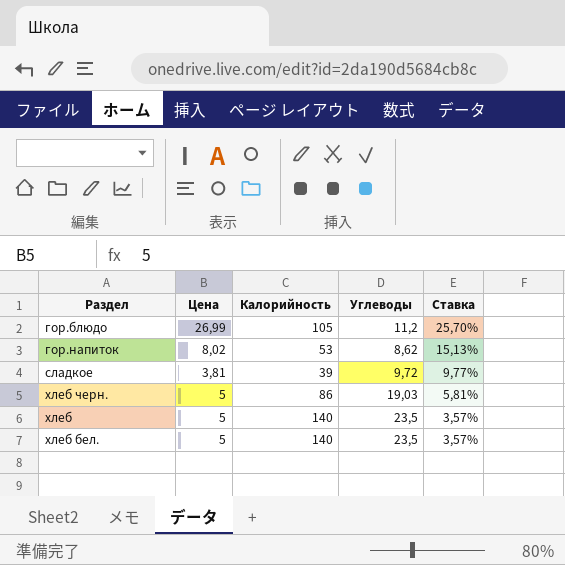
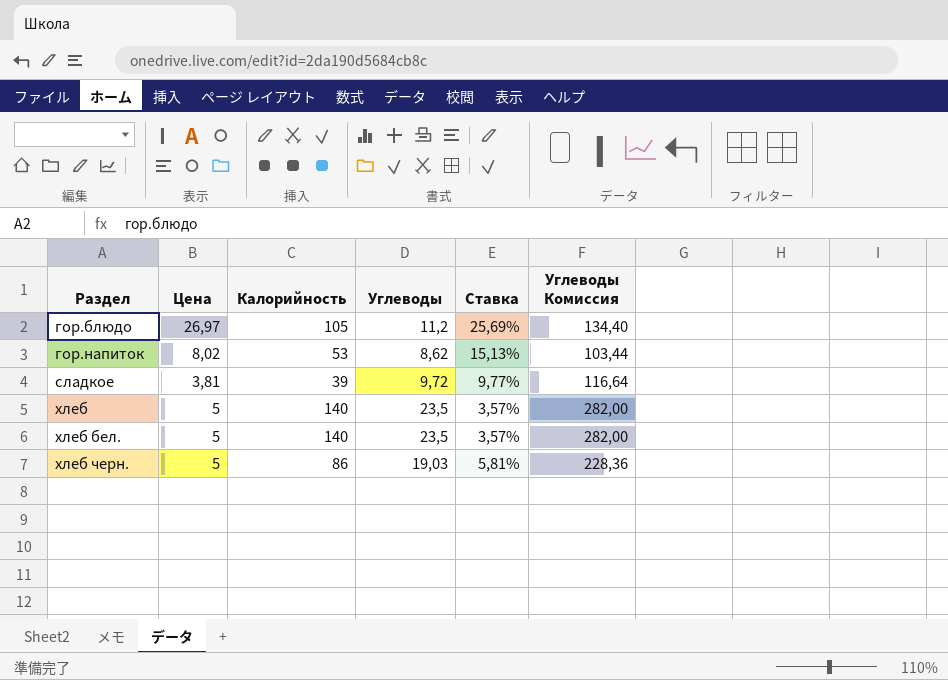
row order: Ставка descending -> Раздел ascending
column Углеводы Комиссия | formula: none -> [Углеводы] * 12
гор.блюдо | Цена: 26,99 -> 26,97
гор.блюдо | Ставка: 25,70% -> 25,69%

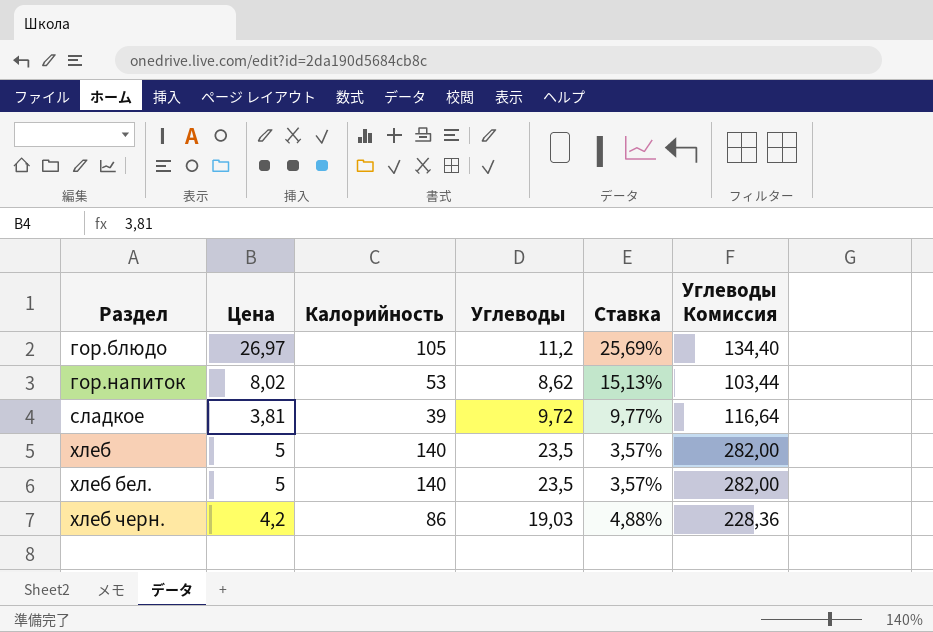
хлеб черн. | Цена: 5 -> 4,2
хлеб черн. | Ставка: 5,81% -> 4,88%

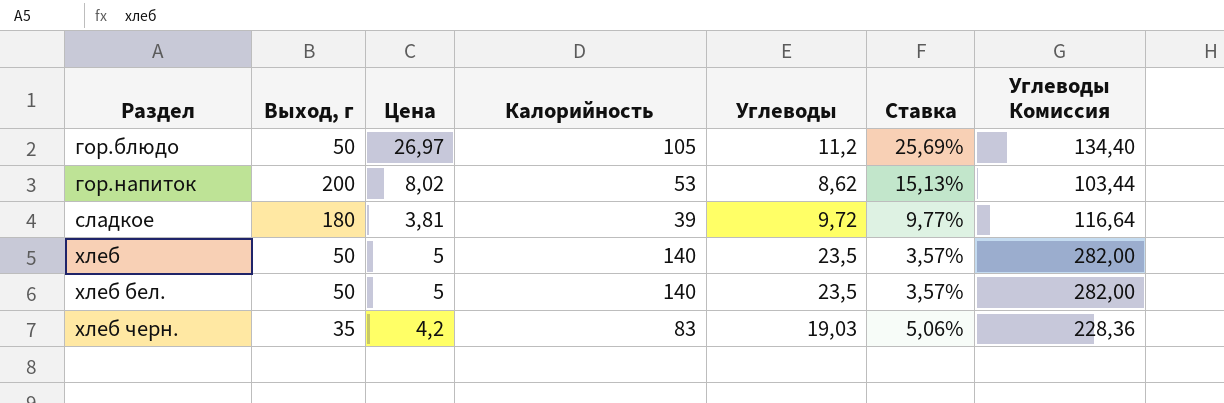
column Выход, г | position: none -> 2
хлеб черн. | Калорийность: 86 -> 83
хлеб черн. | Ставка: 4,88% -> 5,06%

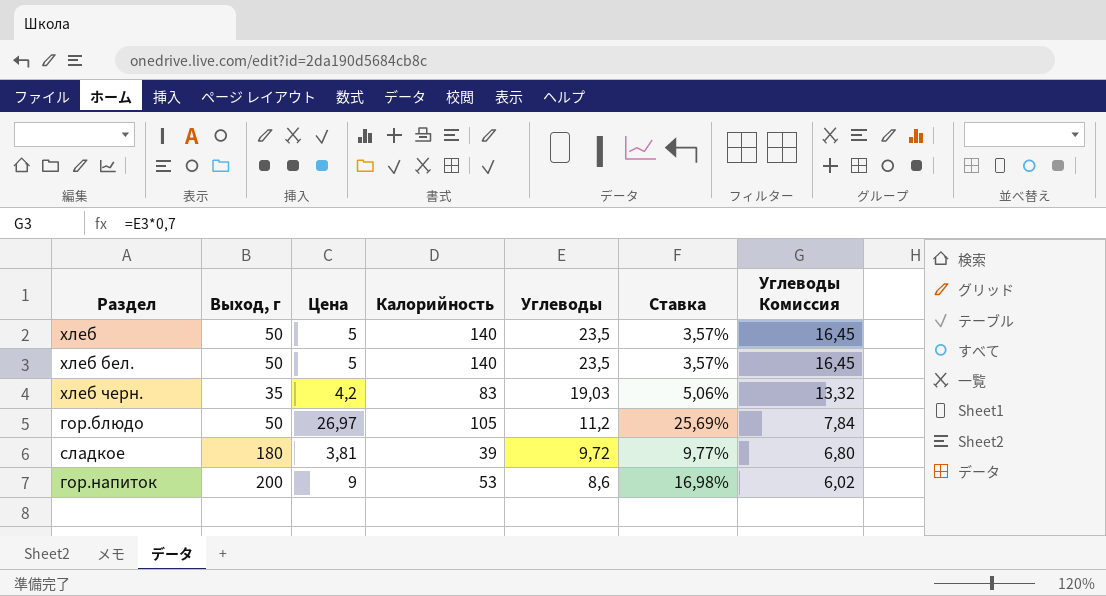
row order: Раздел ascending -> Углеводы descending
column Углеводы Комиссия | formula: [Углеводы] * 12 -> [Углеводы] * 0,7
гор.напиток | Цена: 8,02 -> 9
гор.напиток | Углеводы: 8,62 -> 8,6
гор.напиток | Ставка: 15,13% -> 16,98%

